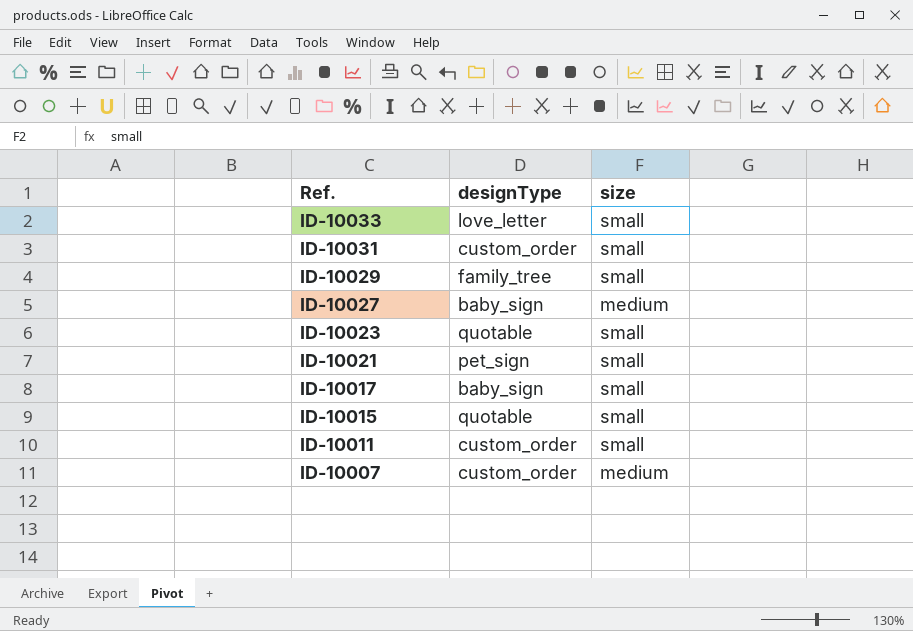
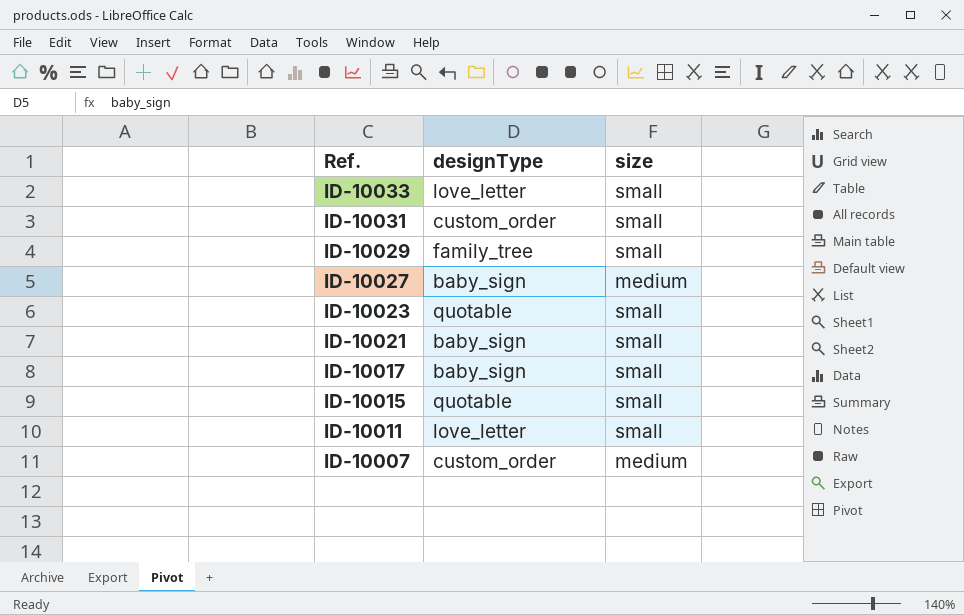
ID-10021 | designType: pet_sign -> baby_sign
ID-10011 | designType: custom_order -> love_letter

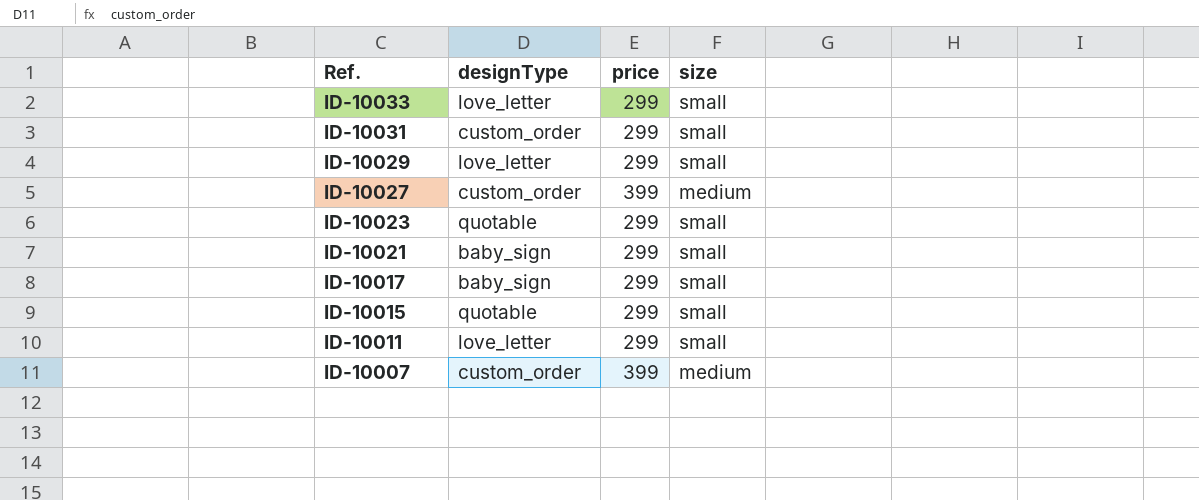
column price | position: none -> 3
ID-10029 | designType: family_tree -> love_letter
ID-10027 | designType: baby_sign -> custom_order

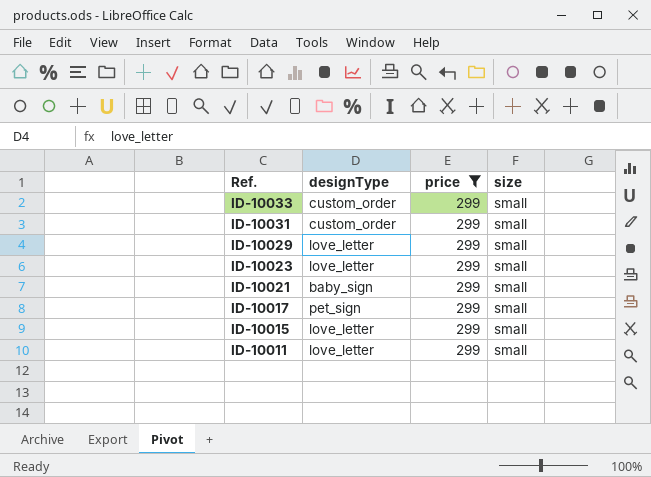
filter: none -> price = 299
ID-10033 | designType: love_letter -> custom_order
ID-10023 | designType: quotable -> love_letter
ID-10017 | designType: baby_sign -> pet_sign
ID-10015 | designType: quotable -> love_letter

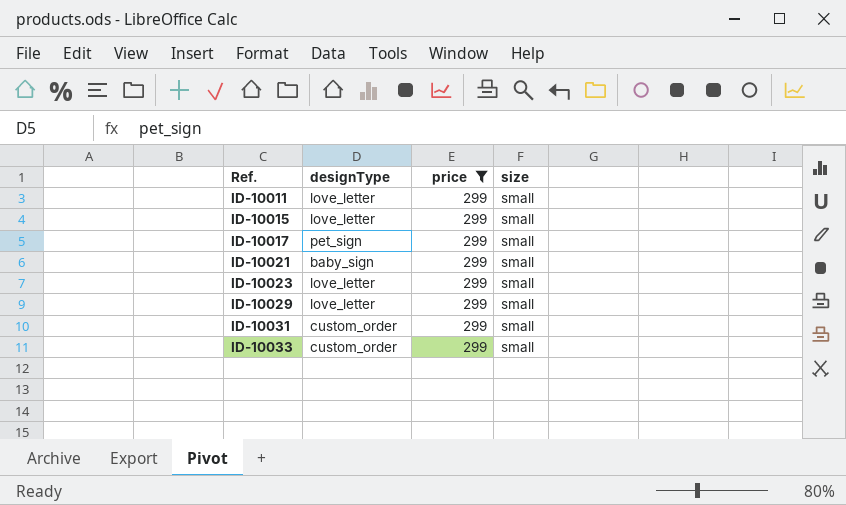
row order: Ref. descending -> Ref. ascending

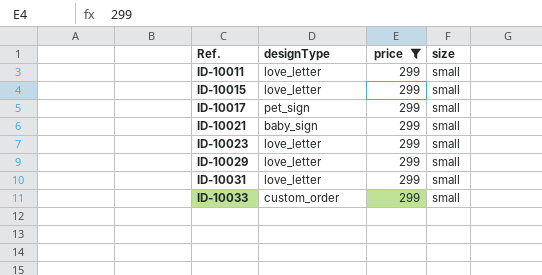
ID-10031 | designType: custom_order -> love_letter

